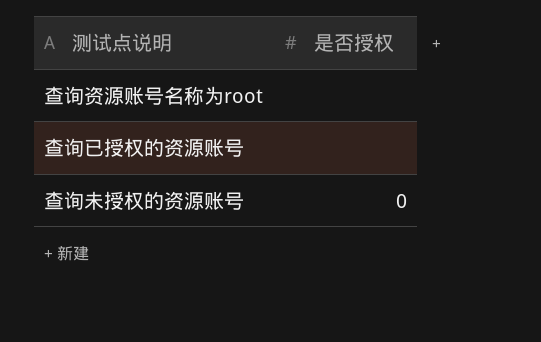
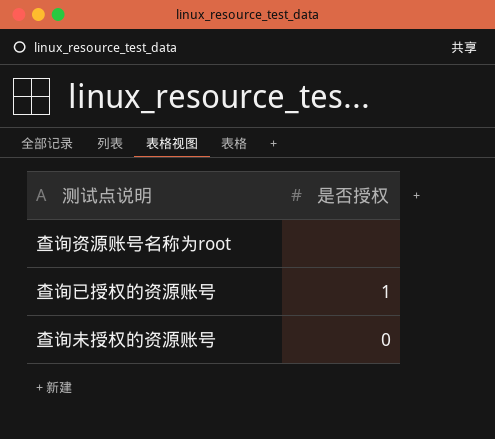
查询已授权的资源账号 | 是否授权: none -> 1

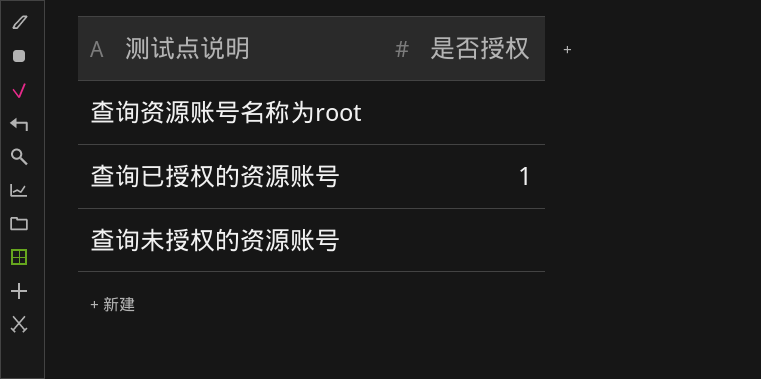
查询未授权的资源账号 | 是否授权: 0 -> none

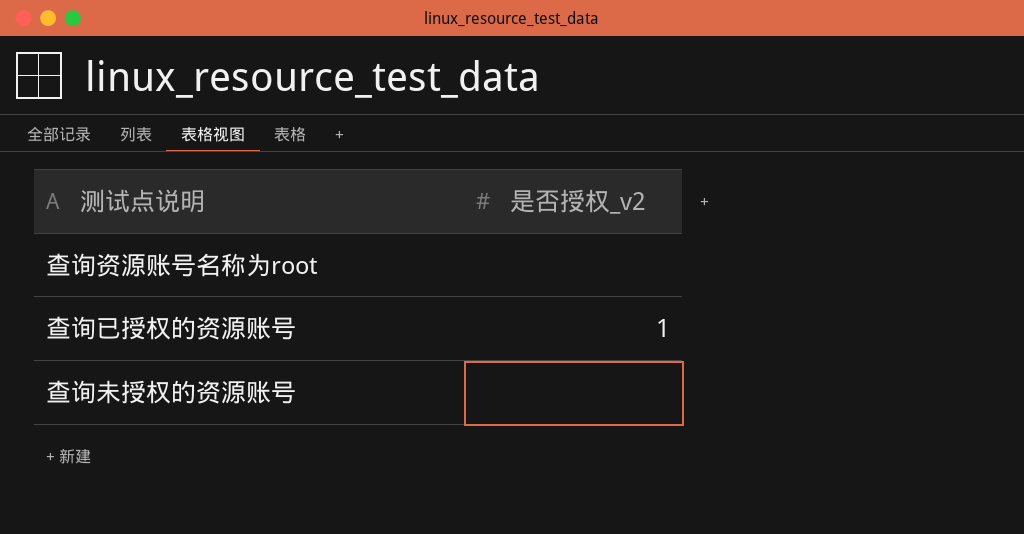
column name: 是否授权 -> 是否授权_v2

